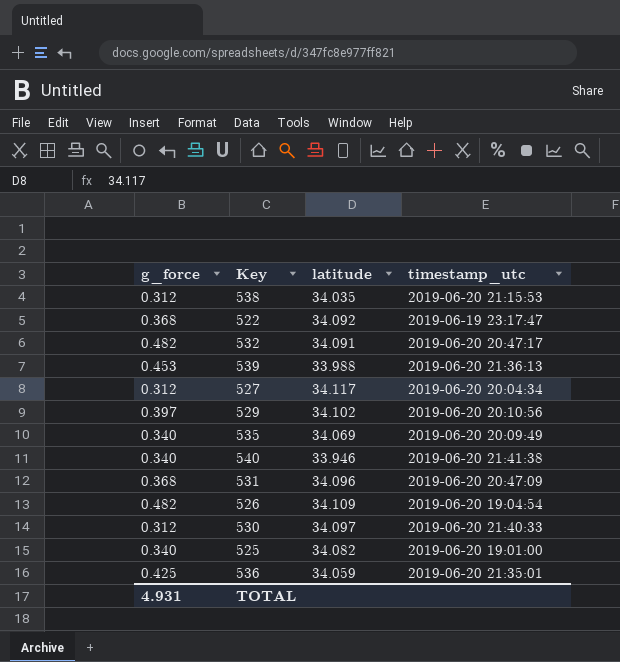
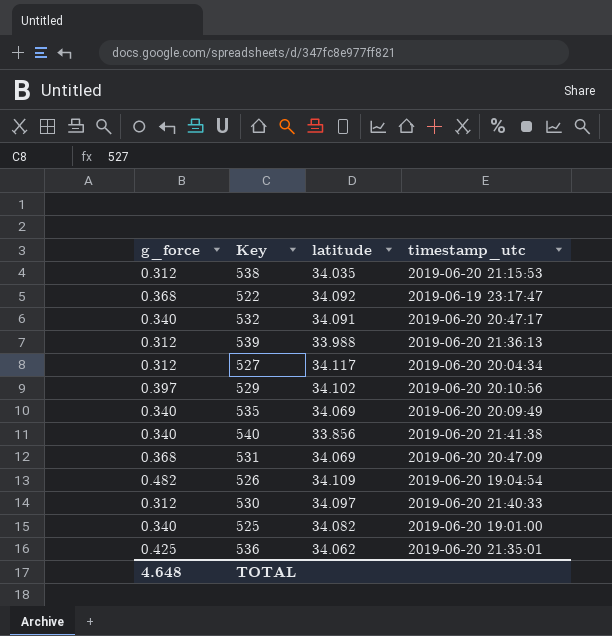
532 | g_force: 0.482 -> 0.340
539 | g_force: 0.453 -> 0.312
540 | latitude: 33.946 -> 33.856
531 | latitude: 34.096 -> 34.069
536 | latitude: 34.059 -> 34.062
TOTAL | g_force: 4.931 -> 4.648

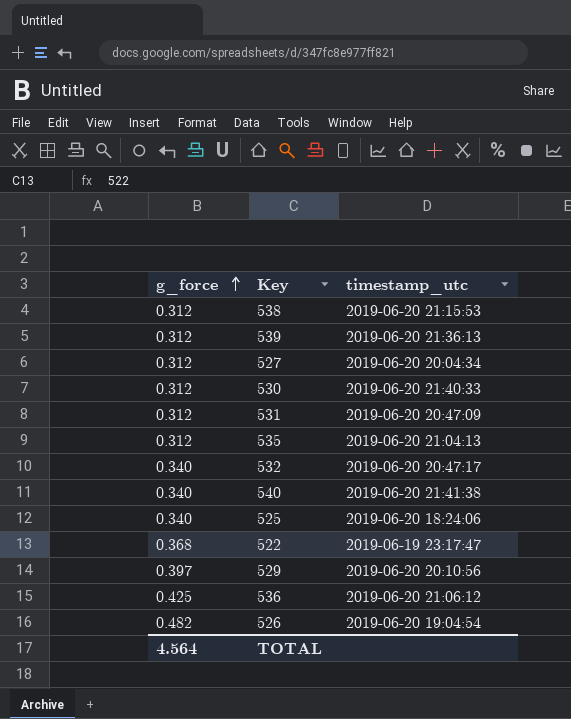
row order: none -> g_force ascending
column latitude | position: 3 -> none
531 | g_force: 0.368 -> 0.312
535 | g_force: 0.340 -> 0.312
535 | timestamp_utc: 2019-06-20 20:09:49 -> 2019-06-20 21:04:13
525 | timestamp_utc: 2019-06-20 19:01:00 -> 2019-06-20 18:24:06
536 | timestamp_utc: 2019-06-20 21:35:01 -> 2019-06-20 21:06:12
TOTAL | g_force: 4.648 -> 4.564

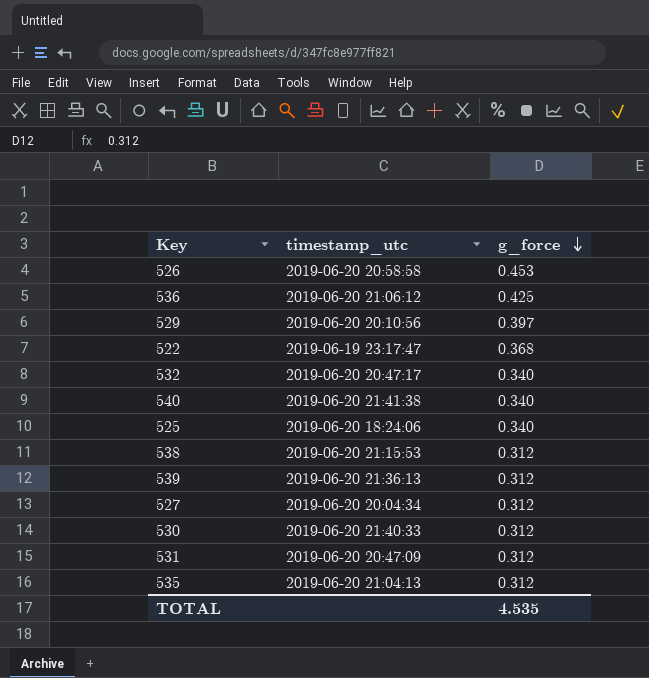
row order: g_force ascending -> g_force descending
column g_force | position: 1 -> 3
526 | timestamp_utc: 2019-06-20 19:04:54 -> 2019-06-20 20:58:58
526 | g_force: 0.482 -> 0.453
TOTAL | g_force: 4.564 -> 4.535

